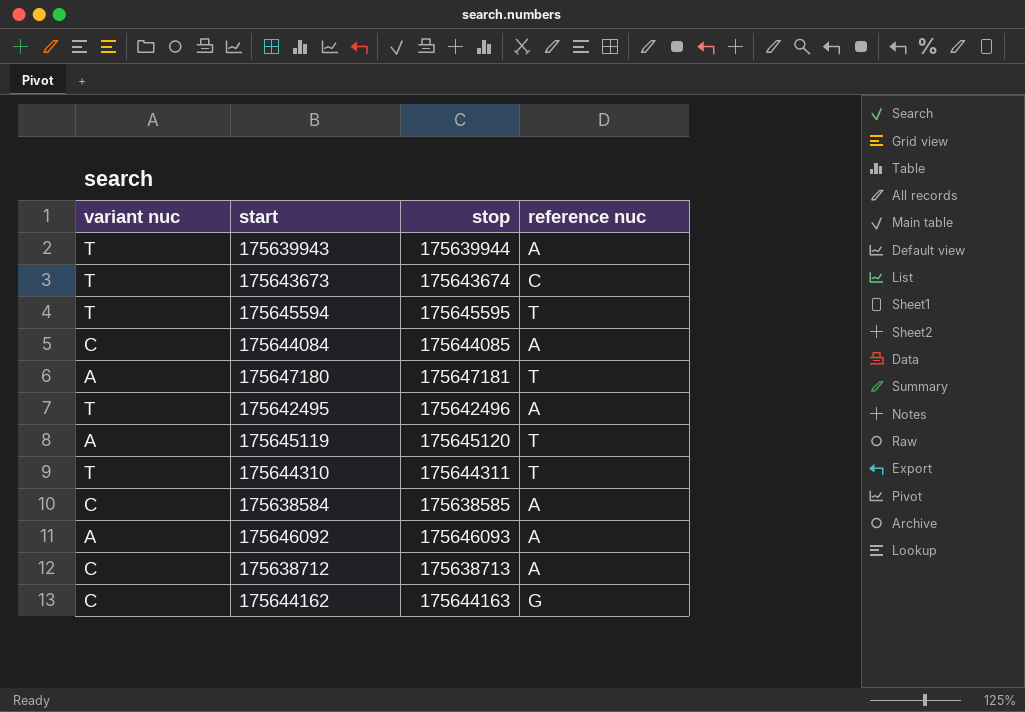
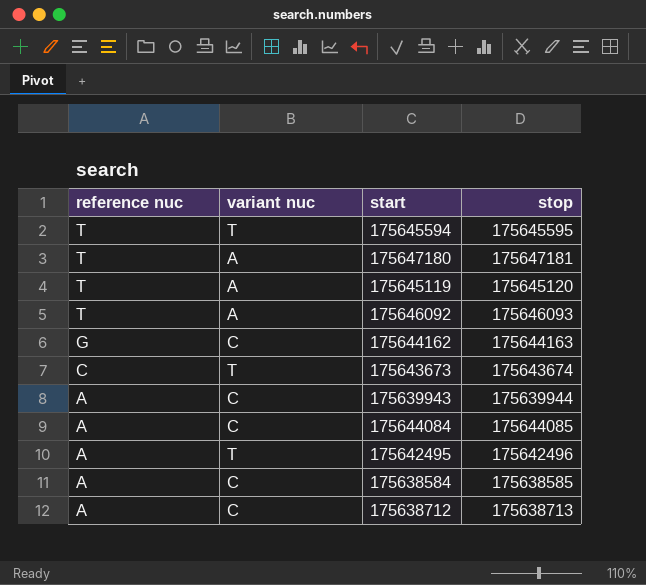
row order: none -> reference nuc descending
column reference nuc | position: 4 -> 1
row 175644310: T | 175644311 | T -> none
175646092 | reference nuc: A -> T
175639943 | variant nuc: T -> C

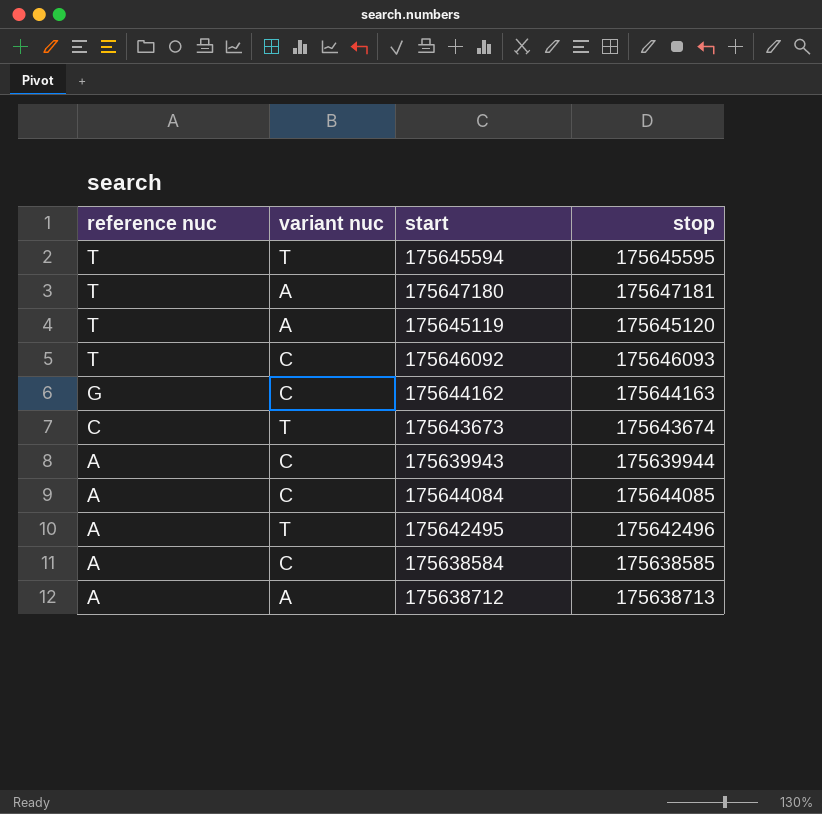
175646092 | variant nuc: A -> C
175638712 | variant nuc: C -> A

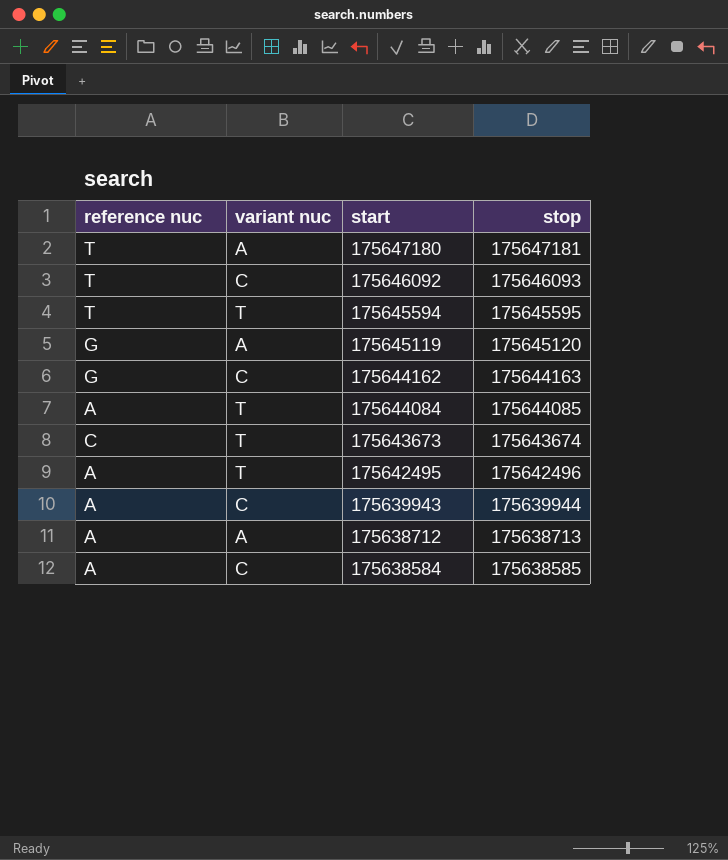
row order: reference nuc descending -> start descending
175645119 | reference nuc: T -> G
175644084 | variant nuc: C -> T

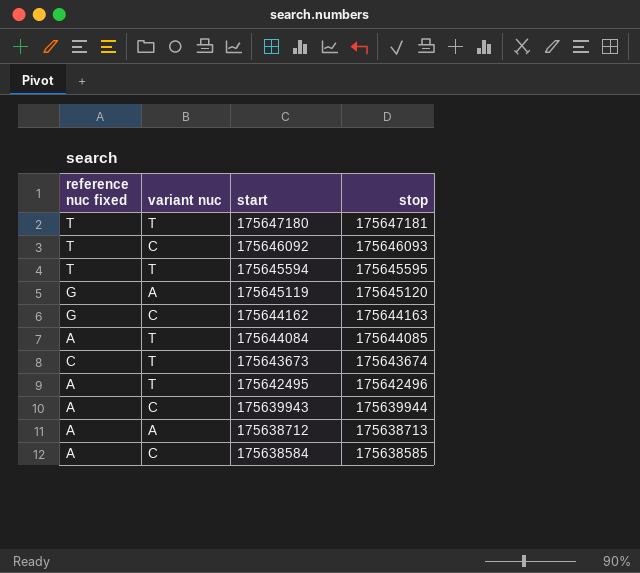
column name: reference nuc -> reference nuc fixed
175647180 | variant nuc: A -> T

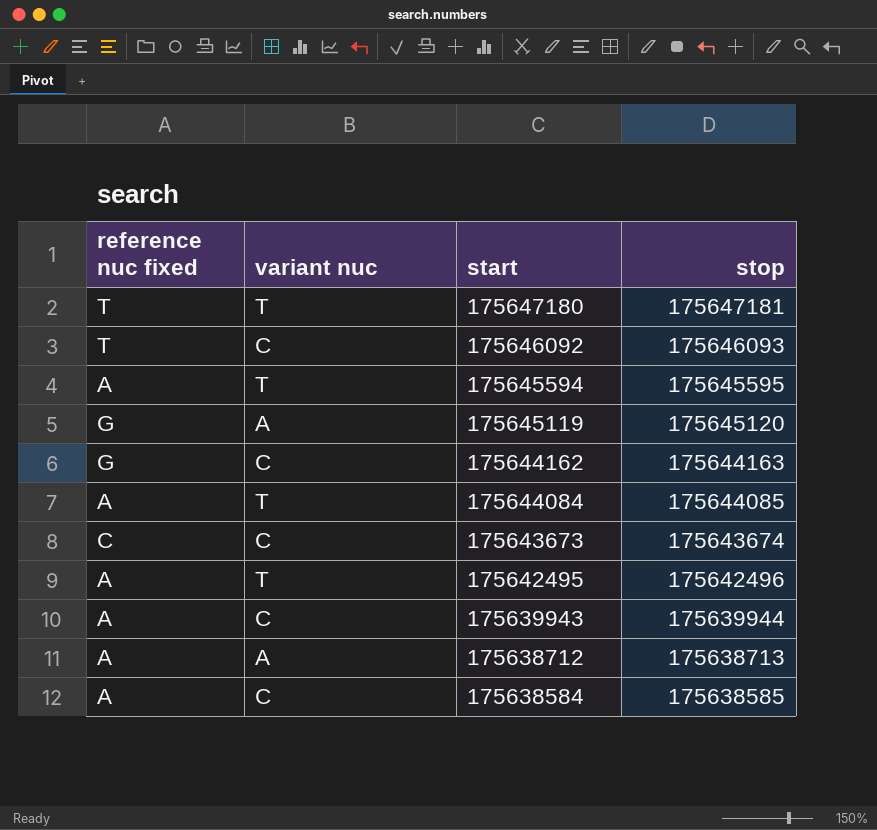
175645594 | reference nuc fixed: T -> A
175643673 | variant nuc: T -> C

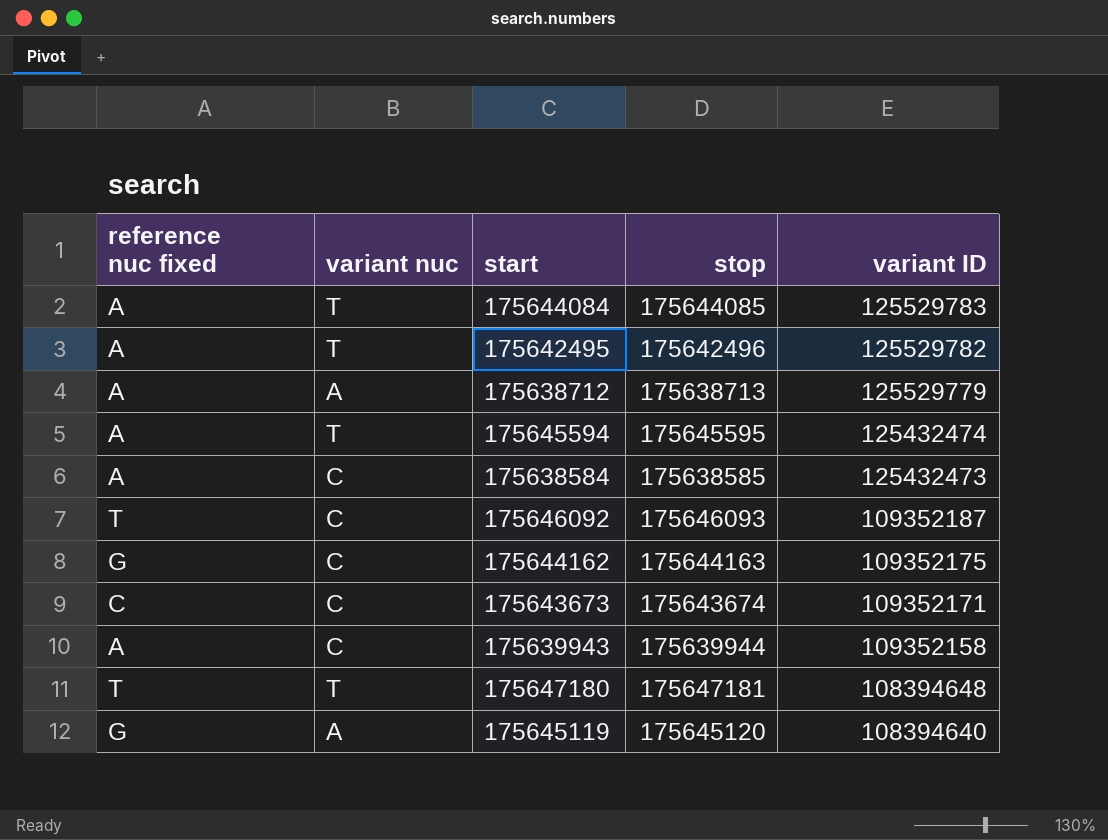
row order: start descending -> variant ID descending
column variant ID | position: none -> 5

